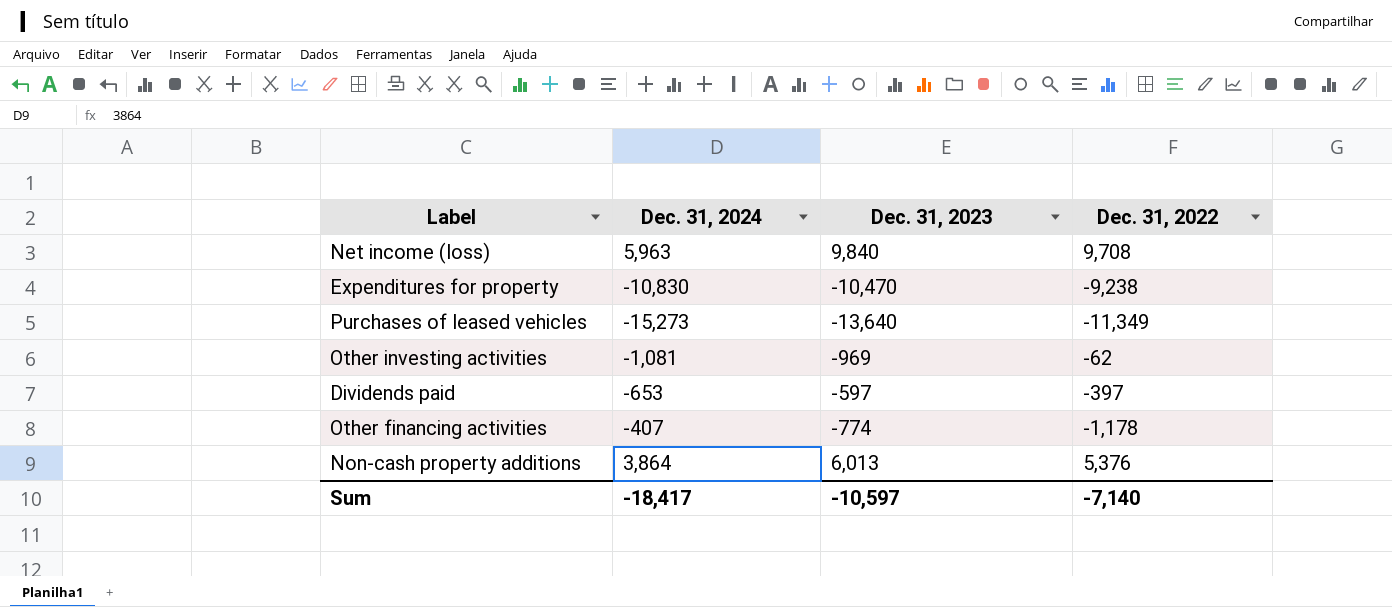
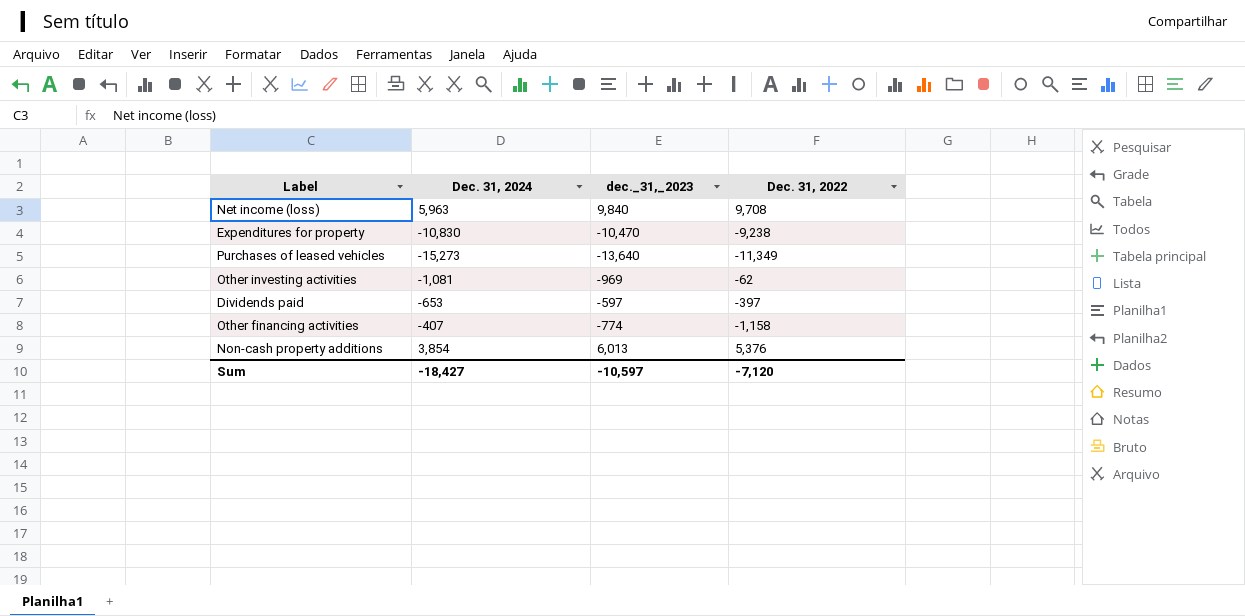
column name: Dec. 31, 2023 -> dec._31,_2023
Other financing activities | Dec. 31, 2022: -1,178 -> -1,158
Non-cash property additions | Dec. 31, 2024: 3,864 -> 3,854
Sum | Dec. 31, 2024: -18,417 -> -18,427
Sum | Dec. 31, 2022: -7,140 -> -7,120

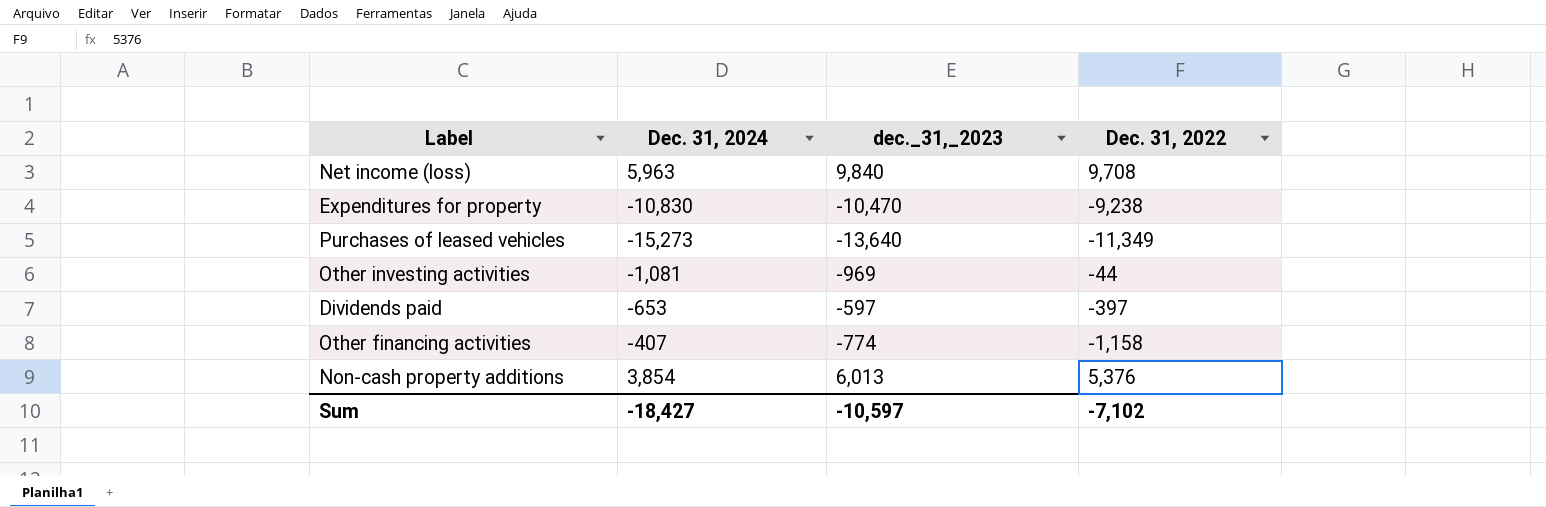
Other investing activities | Dec. 31, 2022: -62 -> -44
Sum | Dec. 31, 2022: -7,120 -> -7,102

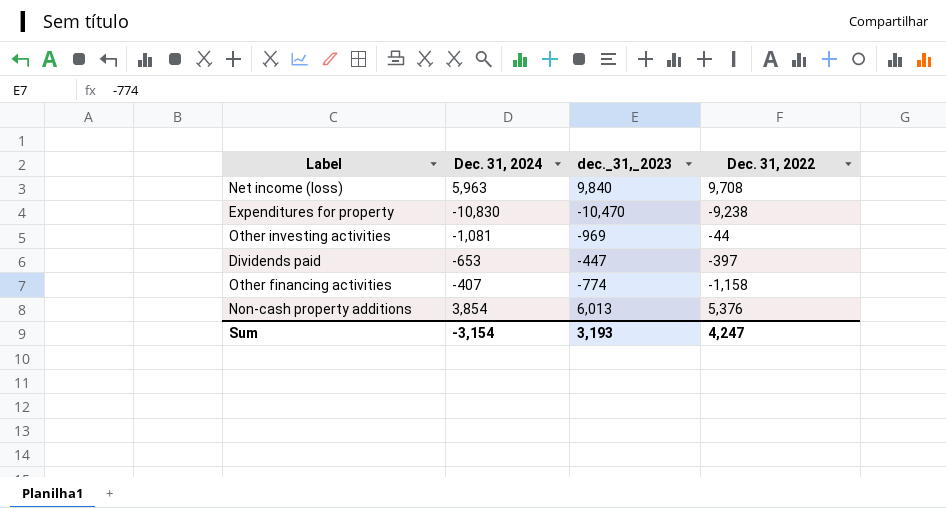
row Purchases of leased vehicles: -15,273 | -13,640 | -11,349 -> none
Dividends paid | dec._31,_2023: -597 -> -447
Sum | Dec. 31, 2024: -18,427 -> -3,154
Sum | dec._31,_2023: -10,597 -> 3,193
Sum | Dec. 31, 2022: -7,102 -> 4,247

